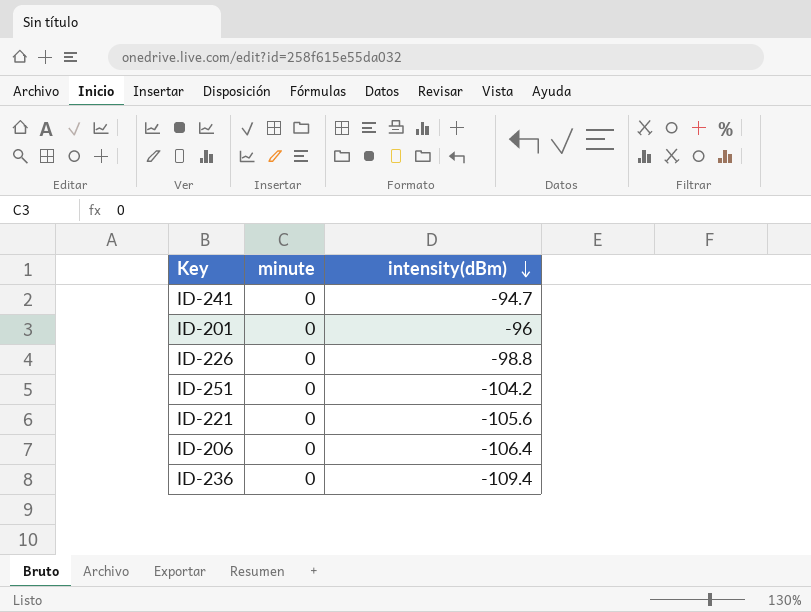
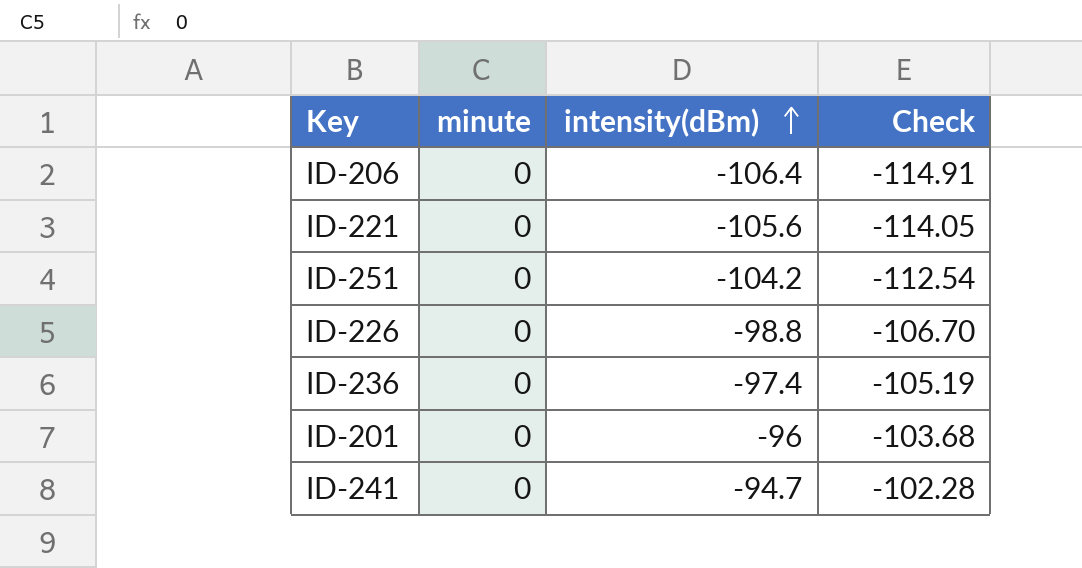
row order: intensity(dBm) descending -> intensity(dBm) ascending
column Check | formula: none -> [intensity(dBm)] * 1.08
ID-236 | intensity(dBm): -109.4 -> -97.4

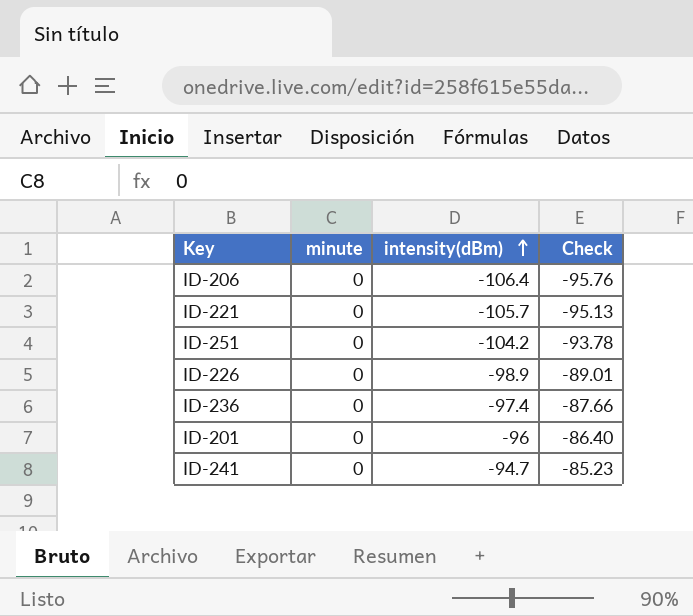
column Check | formula: [intensity(dBm)] * 1.08 -> [intensity(dBm)] * 0.9
ID-221 | intensity(dBm): -105.6 -> -105.7
ID-226 | intensity(dBm): -98.8 -> -98.9

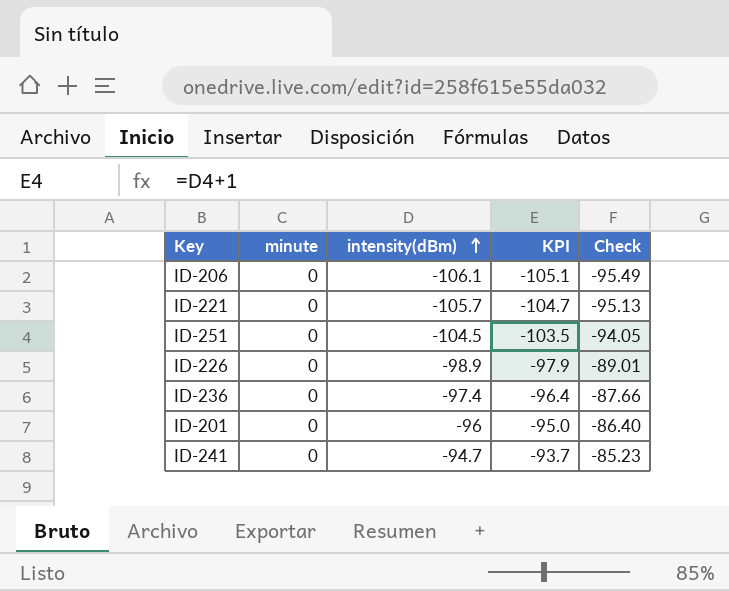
column KPI | formula: none -> [intensity(dBm)] + 1
ID-206 | intensity(dBm): -106.4 -> -106.1
ID-206 | Check: -95.76 -> -95.49
ID-251 | intensity(dBm): -104.2 -> -104.5
ID-251 | Check: -93.78 -> -94.05

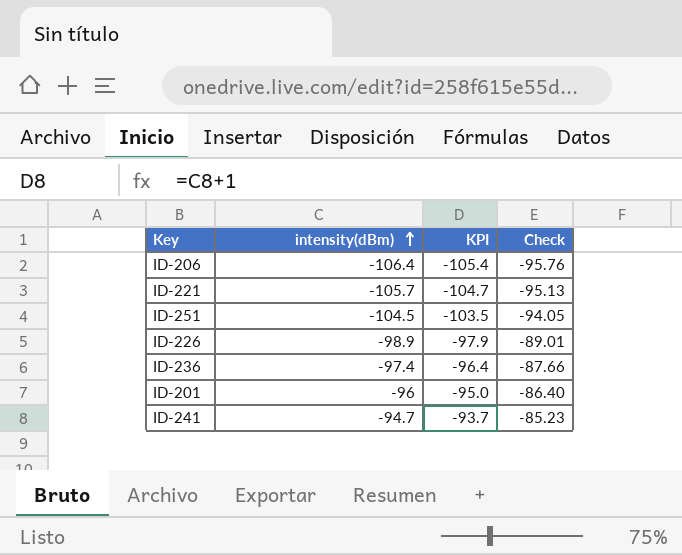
column minute | position: 2 -> none
ID-206 | intensity(dBm): -106.1 -> -106.4
ID-206 | KPI: -105.1 -> -105.4
ID-206 | Check: -95.49 -> -95.76

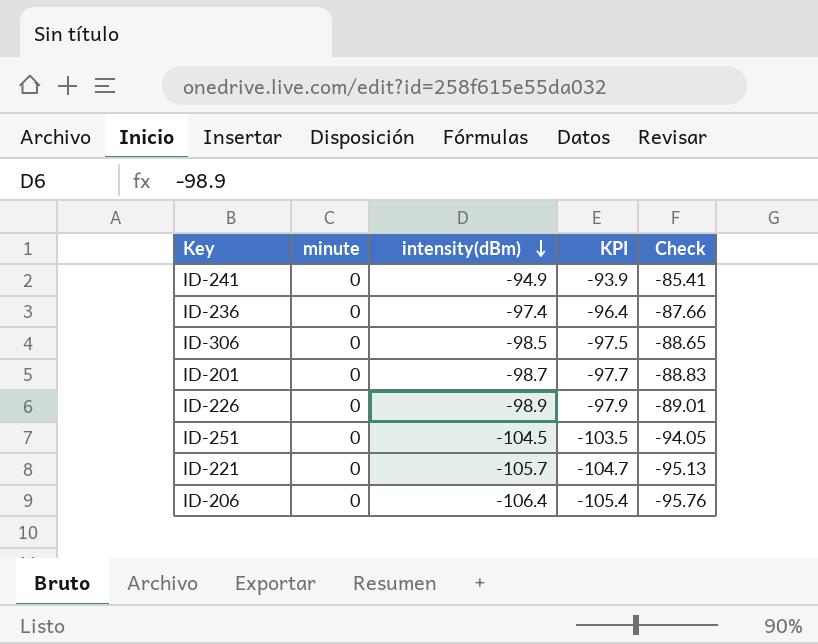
row order: intensity(dBm) ascending -> intensity(dBm) descending
column minute | position: none -> 2
ID-241 | intensity(dBm): -94.7 -> -94.9
ID-241 | KPI: -93.7 -> -93.9
ID-241 | Check: -85.23 -> -85.41
row ID-306: none -> 0 | -98.5 | -97.5 | -88.65
ID-201 | intensity(dBm): -96 -> -98.7
ID-201 | KPI: -95.0 -> -97.7
ID-201 | Check: -86.40 -> -88.83

